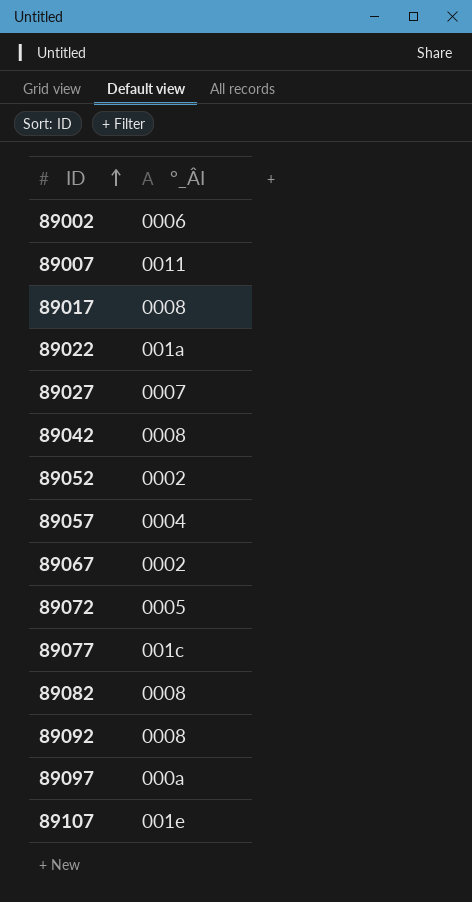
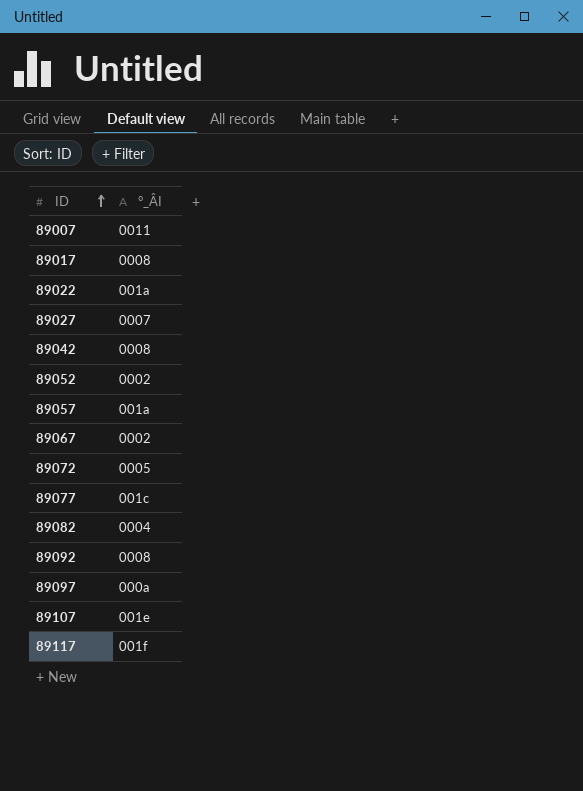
row 89002: 0006 -> none
89057 | °_ÂI: 0004 -> 001a
89082 | °_ÂI: 0008 -> 0004
row 89117: none -> 001f

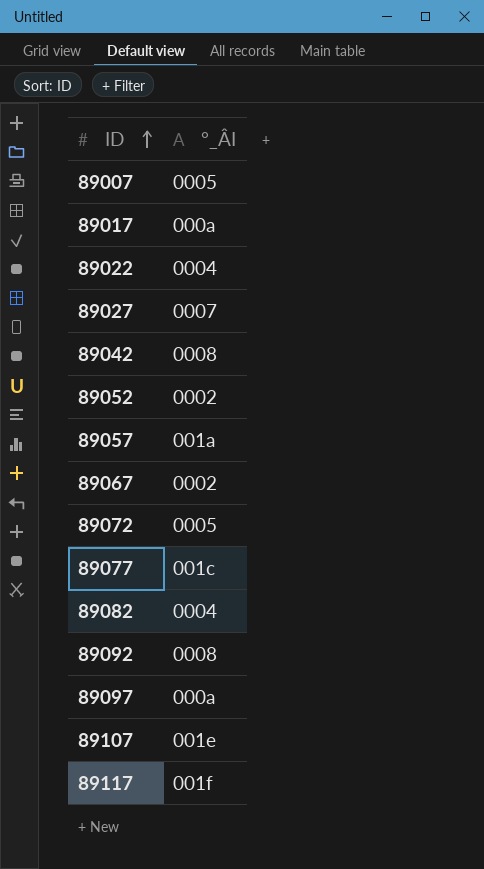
89007 | °_ÂI: 0011 -> 0005
89017 | °_ÂI: 0008 -> 000a
89022 | °_ÂI: 001a -> 0004

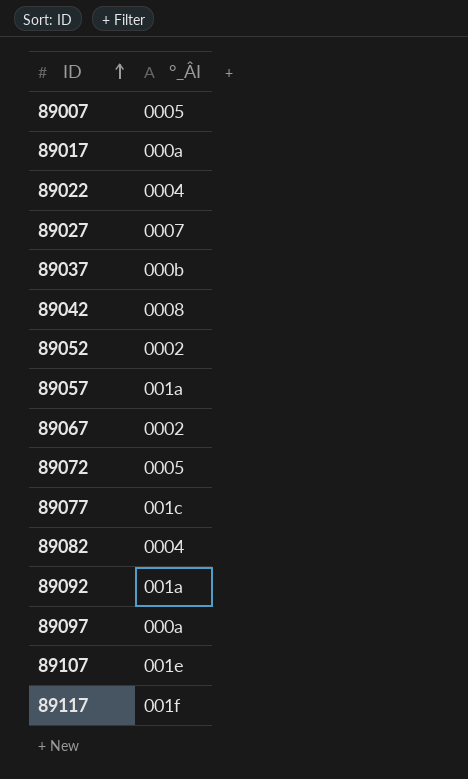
row 89037: none -> 000b
89092 | °_ÂI: 0008 -> 001a

